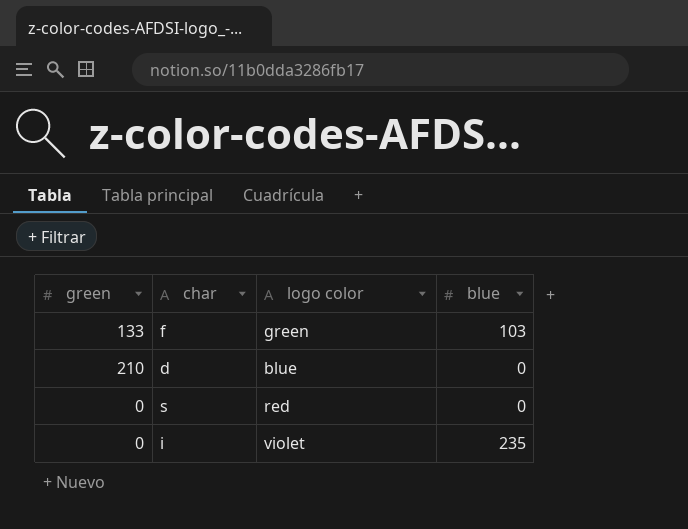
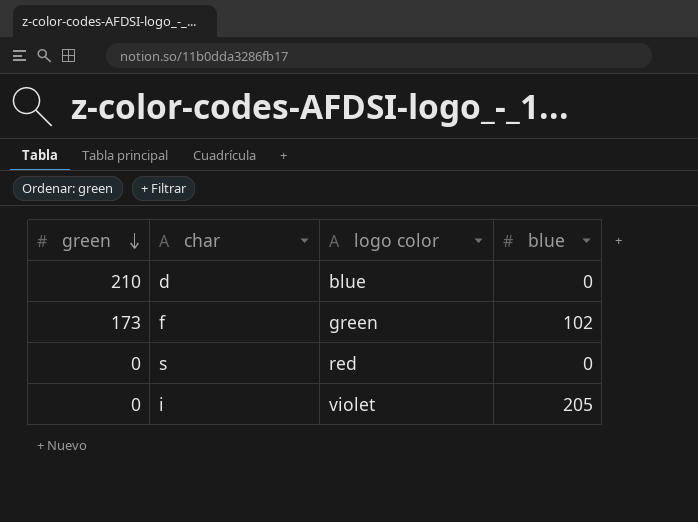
row order: none -> green descending
f | green: 133 -> 173
f | blue: 103 -> 102
i | blue: 235 -> 205

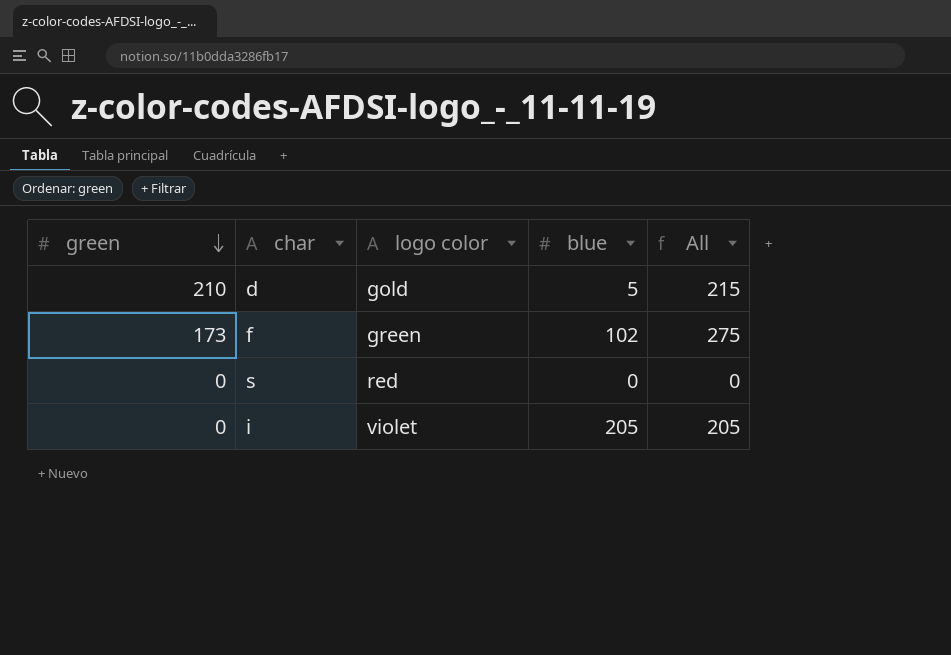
column All | formula: none -> [green] + [blue]
d | logo color: blue -> gold
d | blue: 0 -> 5

